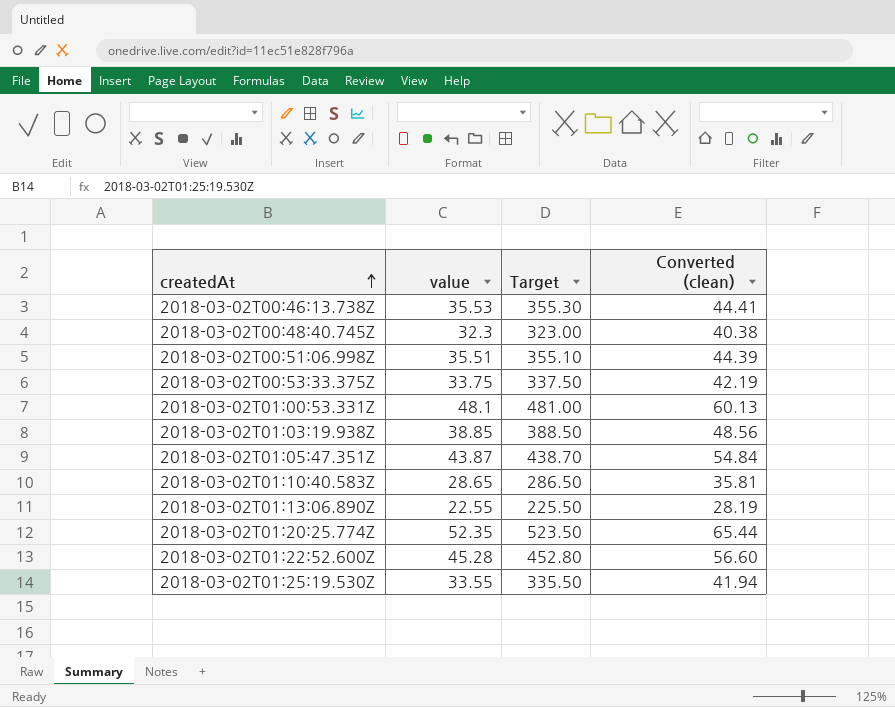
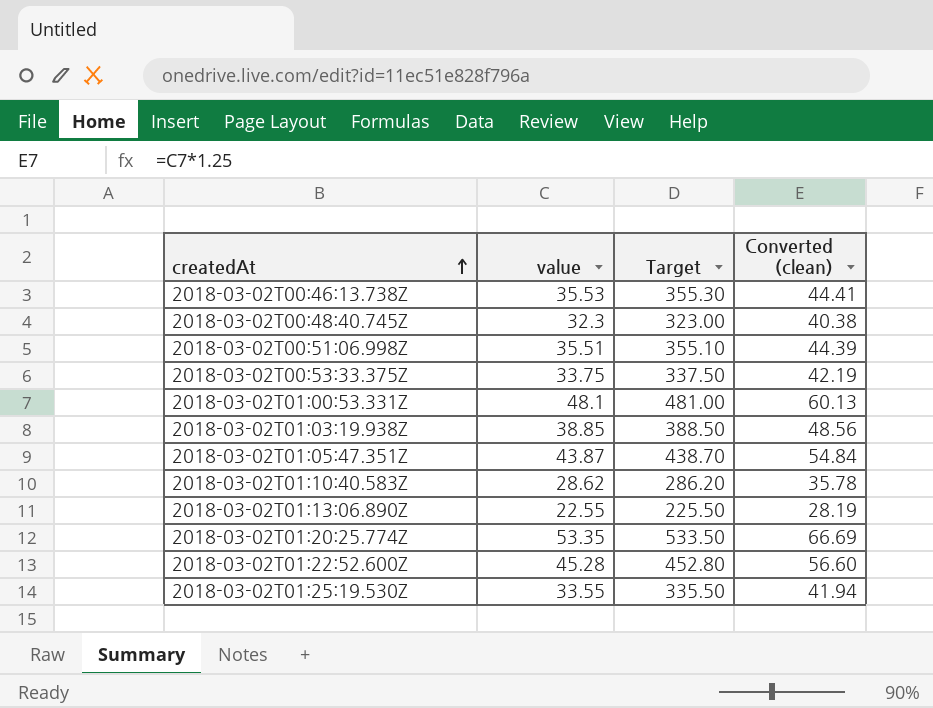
2018-03-02T01:10:40.583Z | value: 28.65 -> 28.62
2018-03-02T01:10:40.583Z | Target: 286.50 -> 286.20
2018-03-02T01:10:40.583Z | Converted (clean): 35.81 -> 35.78
2018-03-02T01:20:25.774Z | value: 52.35 -> 53.35
2018-03-02T01:20:25.774Z | Target: 523.50 -> 533.50
2018-03-02T01:20:25.774Z | Converted (clean): 65.44 -> 66.69

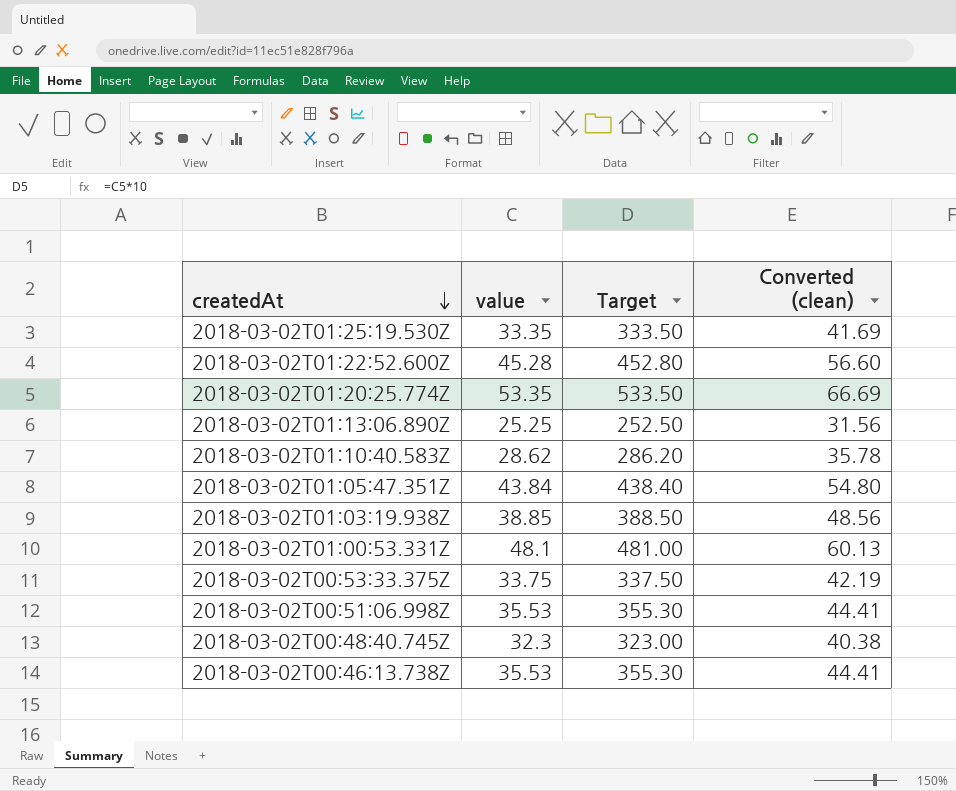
row order: createdAt ascending -> createdAt descending
2018-03-02T01:25:19.530Z | value: 33.55 -> 33.35
2018-03-02T01:25:19.530Z | Target: 335.50 -> 333.50
2018-03-02T01:25:19.530Z | Converted (clean): 41.94 -> 41.69
2018-03-02T01:13:06.890Z | value: 22.55 -> 25.25
2018-03-02T01:13:06.890Z | Target: 225.50 -> 252.50
2018-03-02T01:13:06.890Z | Converted (clean): 28.19 -> 31.56
2018-03-02T01:05:47.351Z | value: 43.87 -> 43.84
2018-03-02T01:05:47.351Z | Target: 438.70 -> 438.40
2018-03-02T01:05:47.351Z | Converted (clean): 54.84 -> 54.80
2018-03-02T00:51:06.998Z | value: 35.51 -> 35.53
2018-03-02T00:51:06.998Z | Target: 355.10 -> 355.30
2018-03-02T00:51:06.998Z | Converted (clean): 44.39 -> 44.41

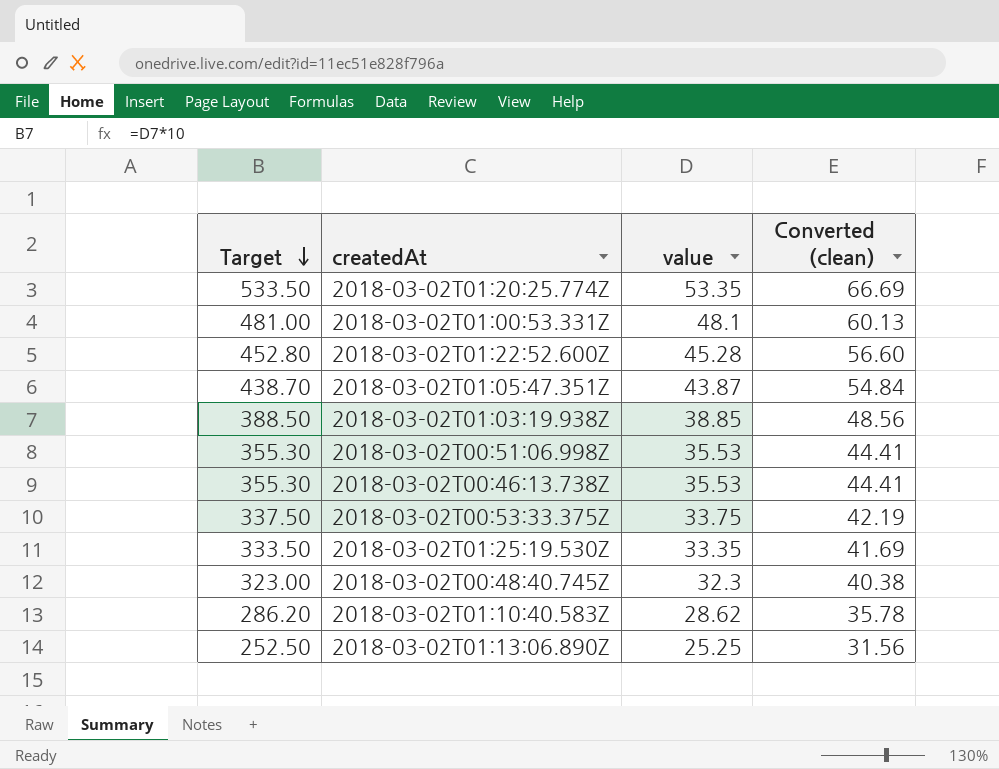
row order: createdAt descending -> Target descending
column Target | position: 3 -> 1
2018-03-02T01:05:47.351Z | Target: 438.40 -> 438.70
2018-03-02T01:05:47.351Z | value: 43.84 -> 43.87
2018-03-02T01:05:47.351Z | Converted (clean): 54.80 -> 54.84

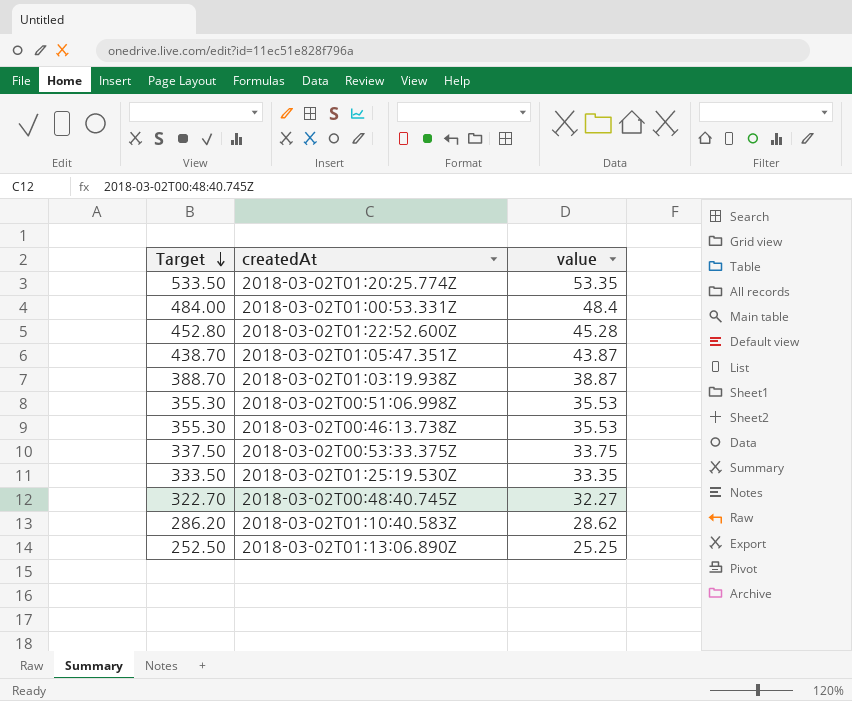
column Converted (clean) | formula: [value] * 1.25 -> none
2018-03-02T01:00:53.331Z | Target: 481.00 -> 484.00
2018-03-02T01:00:53.331Z | value: 48.1 -> 48.4
2018-03-02T01:03:19.938Z | Target: 388.50 -> 388.70
2018-03-02T01:03:19.938Z | value: 38.85 -> 38.87
2018-03-02T00:48:40.745Z | Target: 323.00 -> 322.70
2018-03-02T00:48:40.745Z | value: 32.3 -> 32.27

